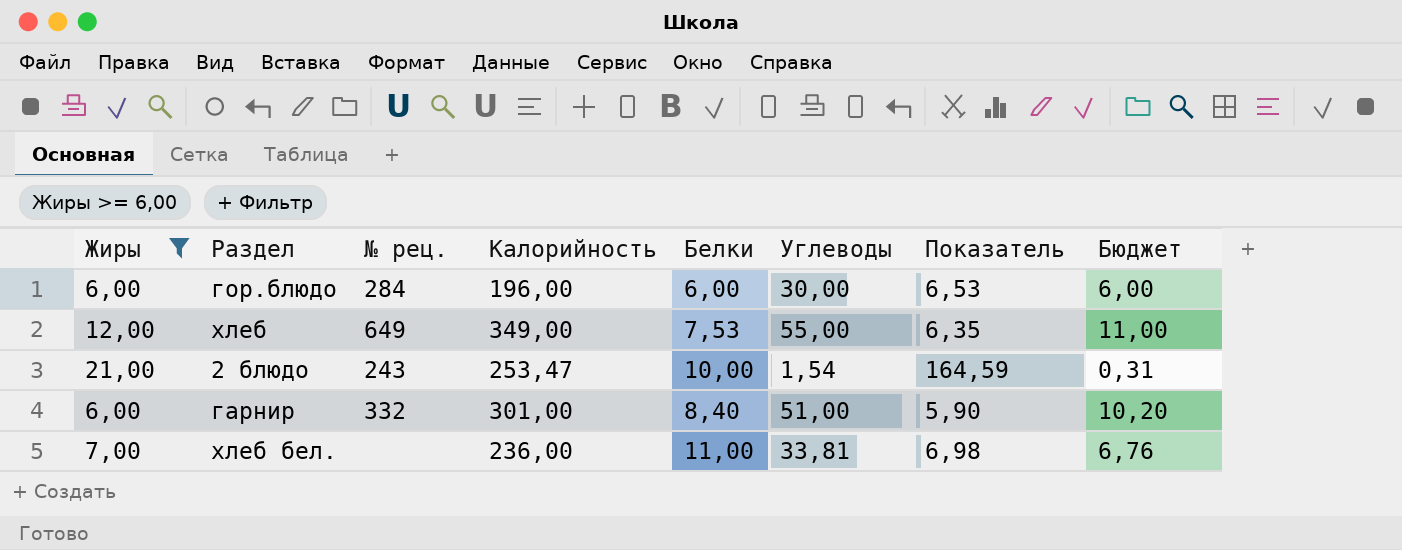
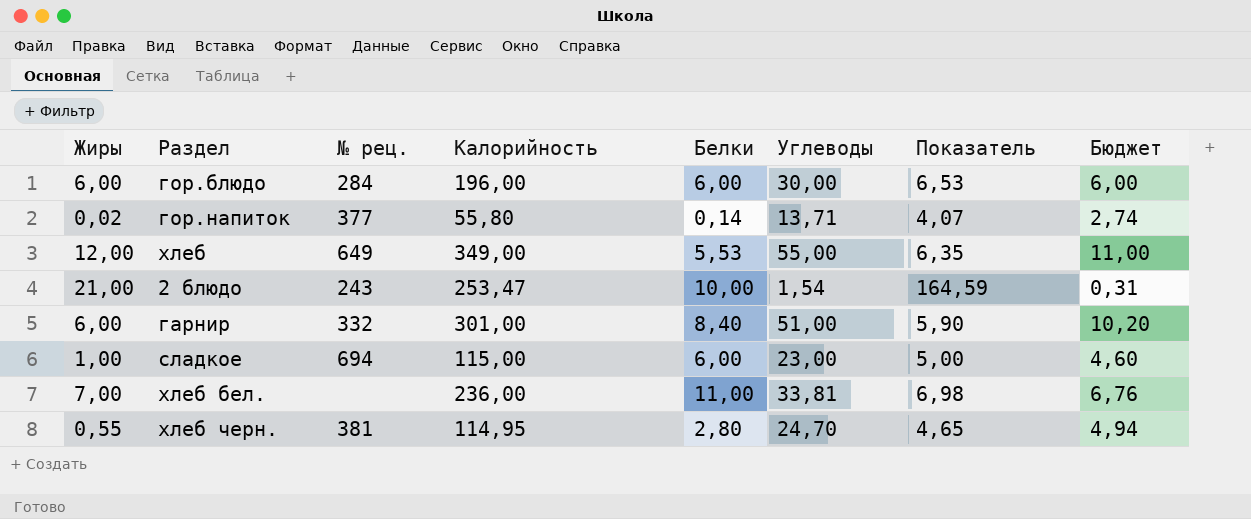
filter: Жиры >= 6,00 -> none
хлеб | Белки: 7,53 -> 5,53

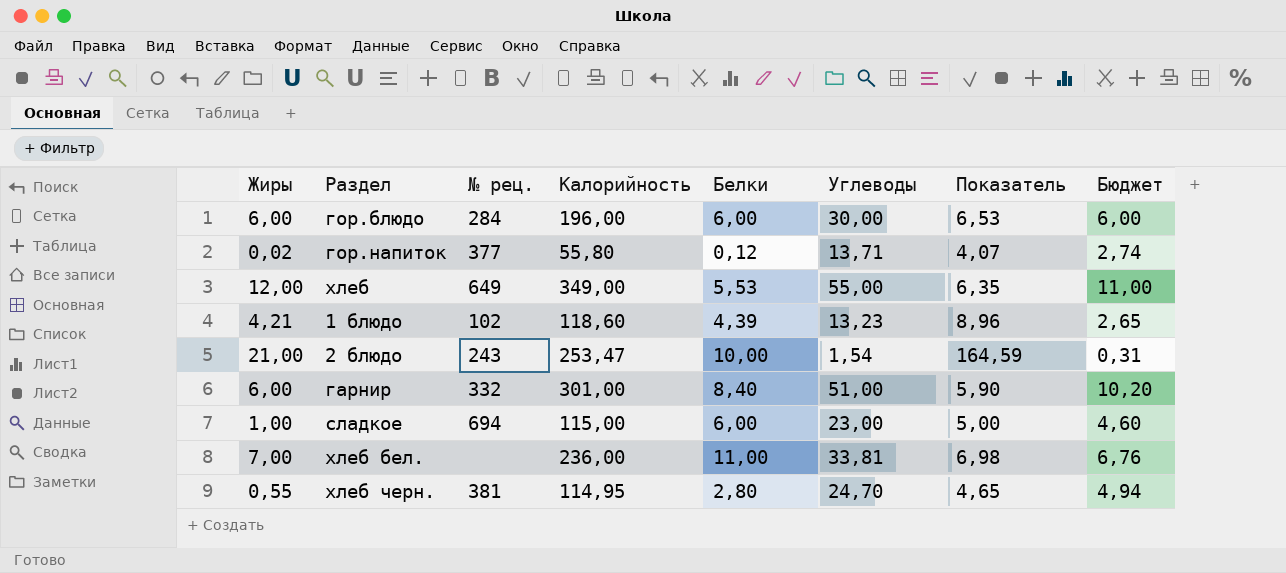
гор.напиток | Белки: 0,14 -> 0,12
row 1 блюдо: none -> 4,21 | 102 | 118,60 | 4,39 | 13,23 | 8,96 | 2,65

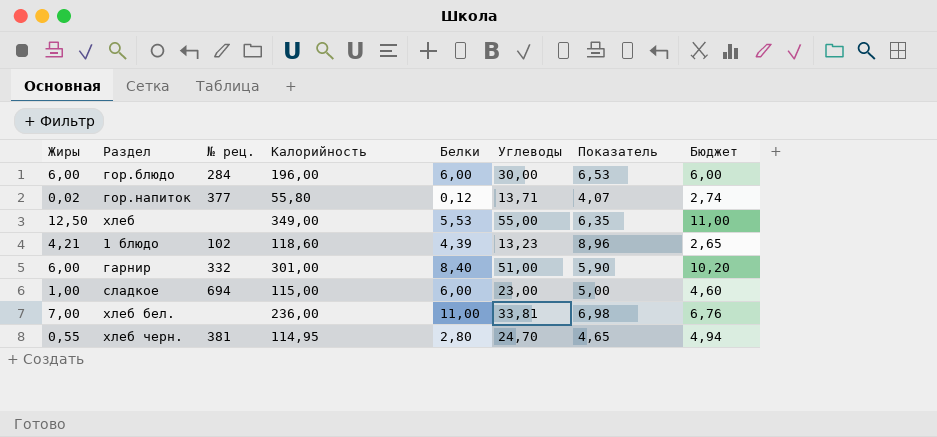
row 2 блюдо: 21,00 | 243 | 253,47 | 10,00 | 1,54 | 164,59 | 0,31 -> none
хлеб | Жиры: 12,00 -> 12,50
хлеб | № рец.: 649 -> none

